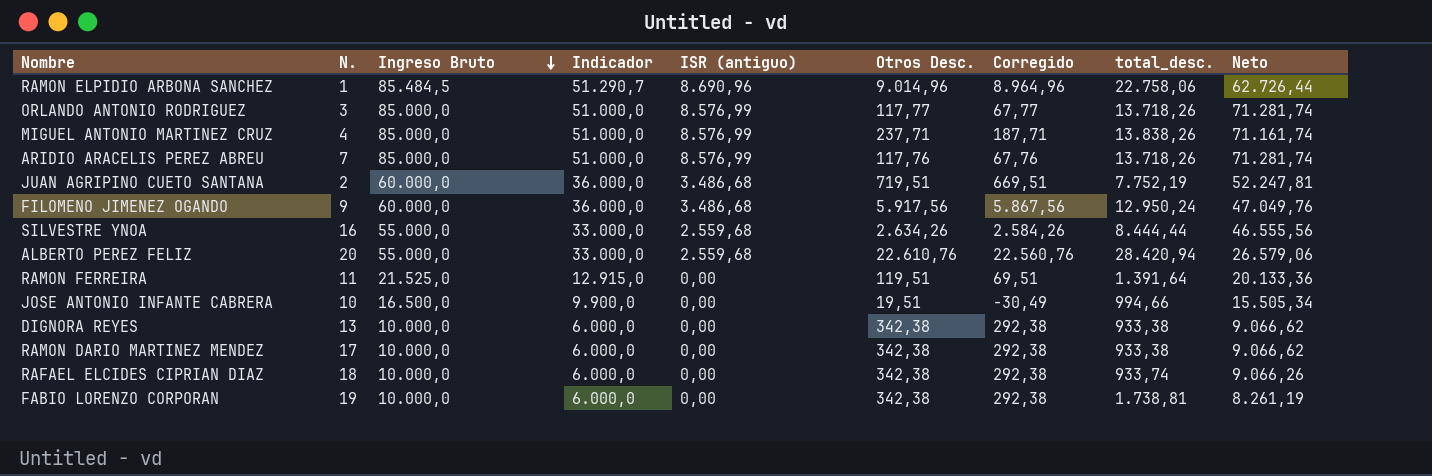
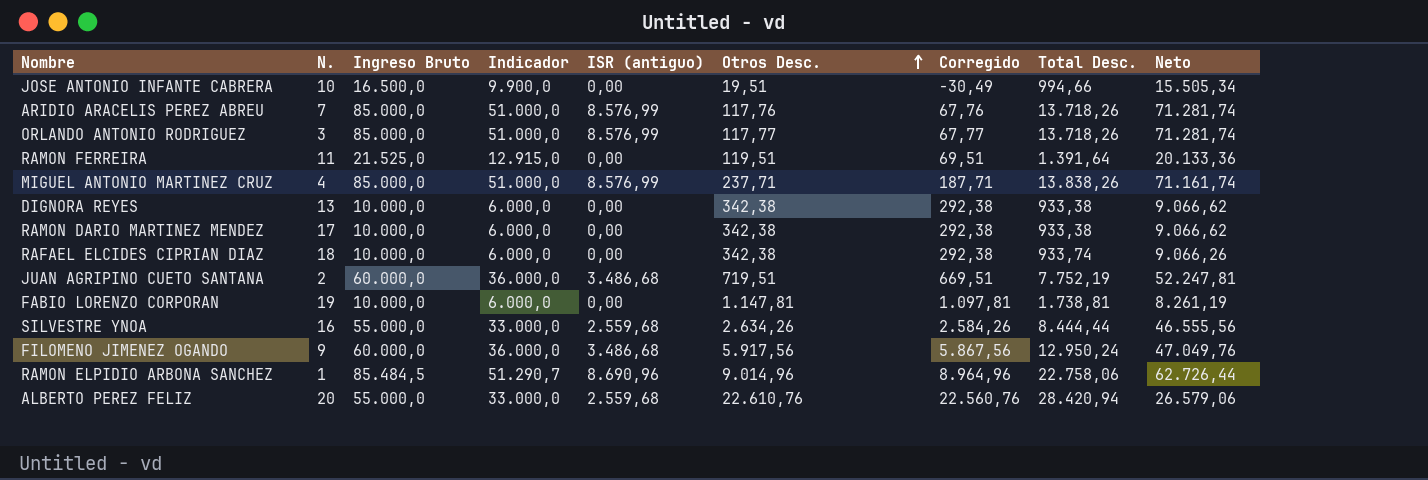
row order: Ingreso Bruto descending -> Otros Desc. ascending
column name: total_desc. -> Total Desc.
FABIO LORENZO CORPORAN | Otros Desc.: 342,38 -> 1.147,81
FABIO LORENZO CORPORAN | Corregido: 292,38 -> 1.097,81

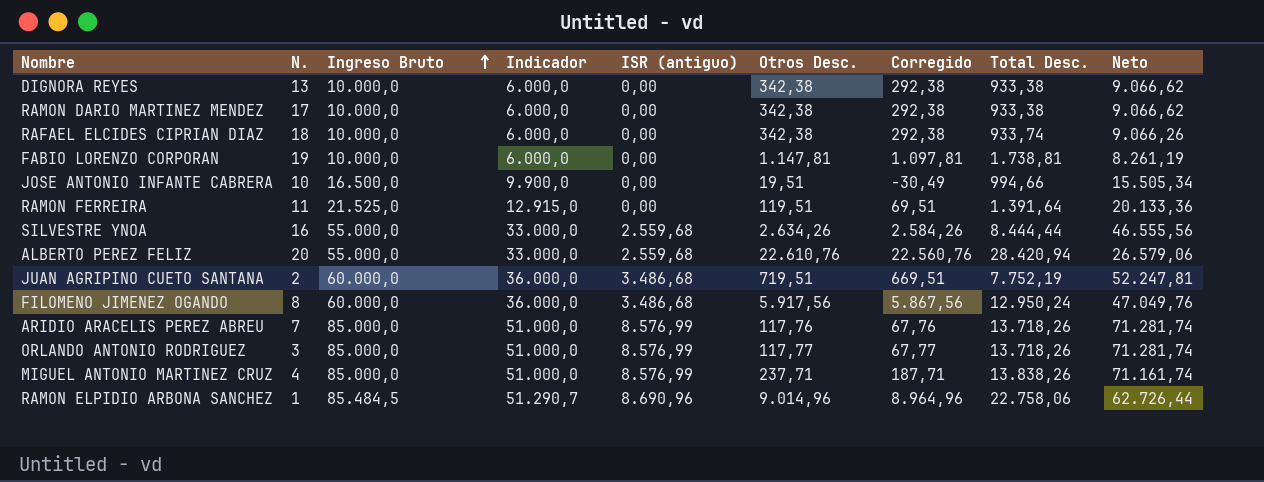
row order: Otros Desc. ascending -> Ingreso Bruto ascending
FILOMENO JIMENEZ OGANDO | N.: 9 -> 8

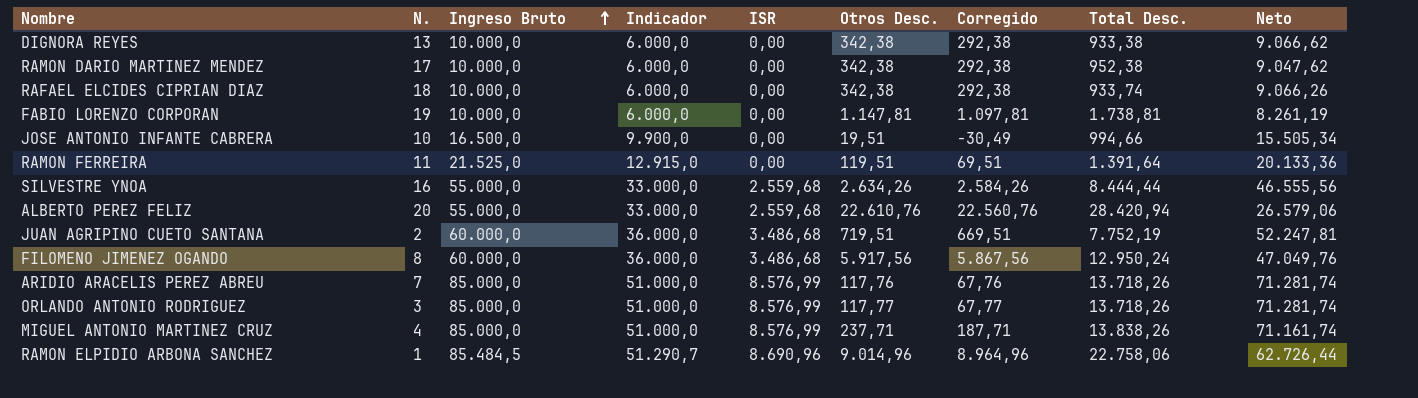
column name: ISR (antiguo) -> ISR
RAMON DARIO MARTINEZ MENDEZ | Total Desc.: 933,38 -> 952,38
RAMON DARIO MARTINEZ MENDEZ | Neto: 9.066,62 -> 9.047,62

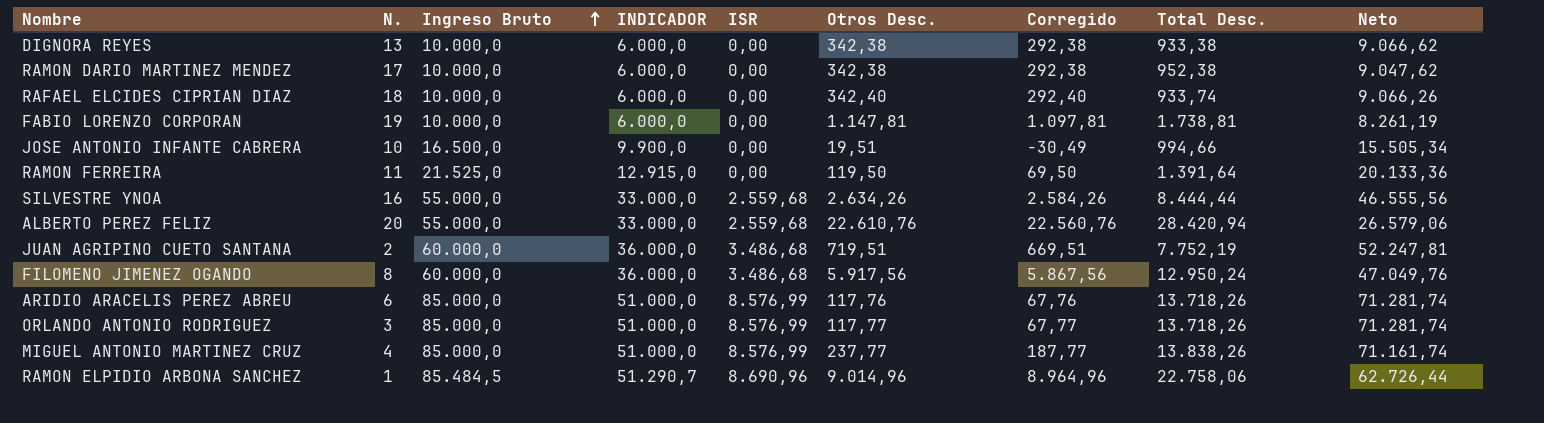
column name: Indicador -> INDICADOR
RAFAEL ELCIDES CIPRIAN DIAZ | Otros Desc.: 342,38 -> 342,40
RAFAEL ELCIDES CIPRIAN DIAZ | Corregido: 292,38 -> 292,40
RAMON FERREIRA | Otros Desc.: 119,51 -> 119,50
RAMON FERREIRA | Corregido: 69,51 -> 69,50
ARIDIO ARACELIS PEREZ ABREU | N.: 7 -> 6
MIGUEL ANTONIO MARTINEZ CRUZ | Otros Desc.: 237,71 -> 237,77
MIGUEL ANTONIO MARTINEZ CRUZ | Corregido: 187,71 -> 187,77

